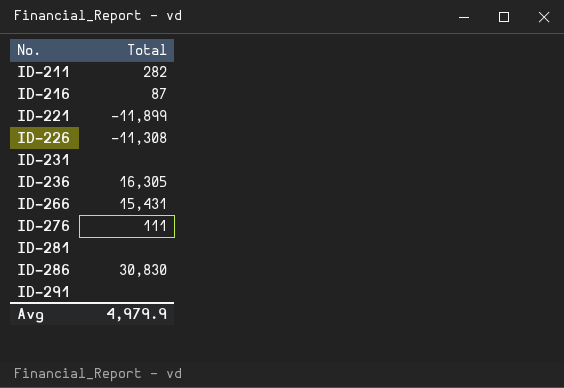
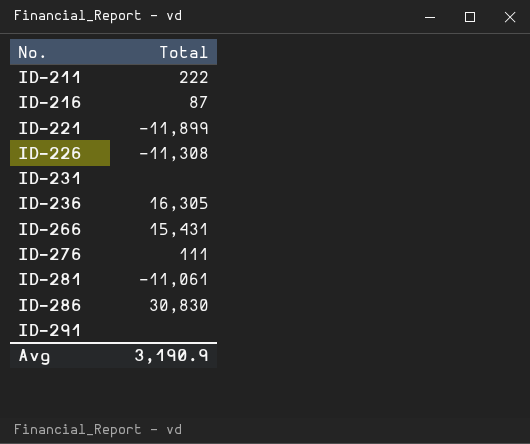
ID-211 | Total: 282 -> 222
ID-281 | Total: none -> -11,061
Avg | Total: 4,979.9 -> 3,190.9

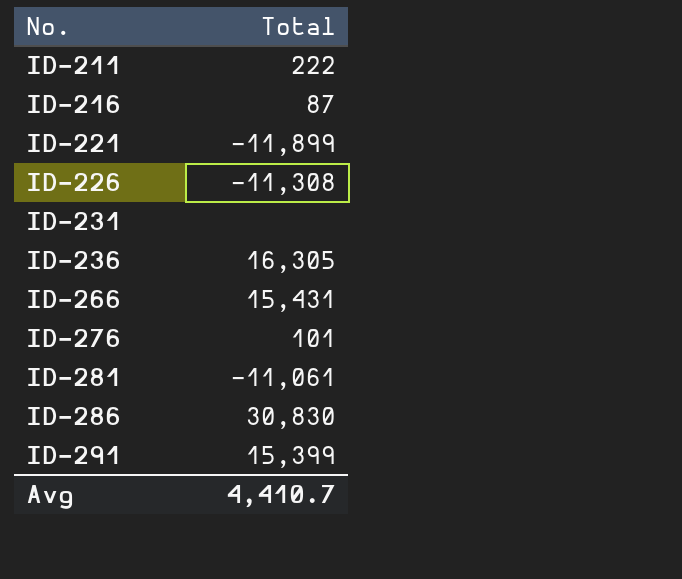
ID-276 | Total: 111 -> 101
ID-291 | Total: none -> 15,399
Avg | Total: 3,190.9 -> 4,410.7

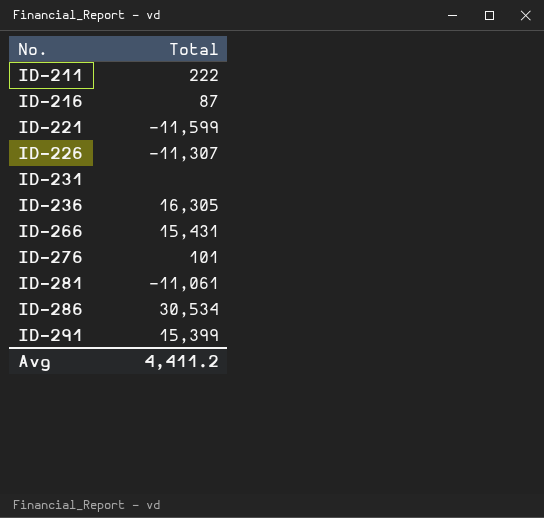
ID-221 | Total: -11,899 -> -11,599
ID-226 | Total: -11,308 -> -11,307
ID-286 | Total: 30,830 -> 30,534
Avg | Total: 4,410.7 -> 4,411.2

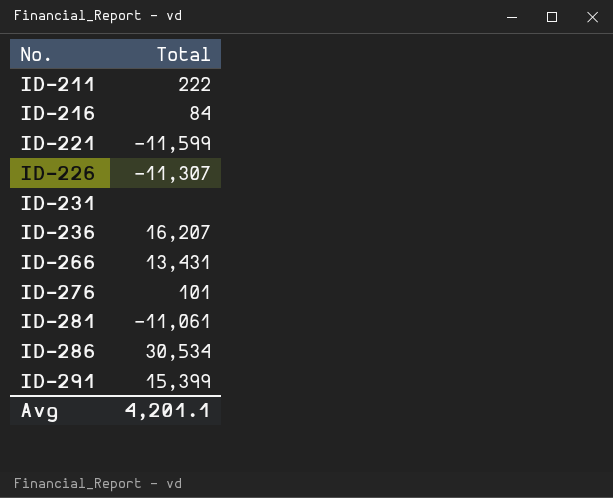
ID-216 | Total: 87 -> 84
ID-236 | Total: 16,305 -> 16,207
ID-266 | Total: 15,431 -> 13,431
Avg | Total: 4,411.2 -> 4,201.1

